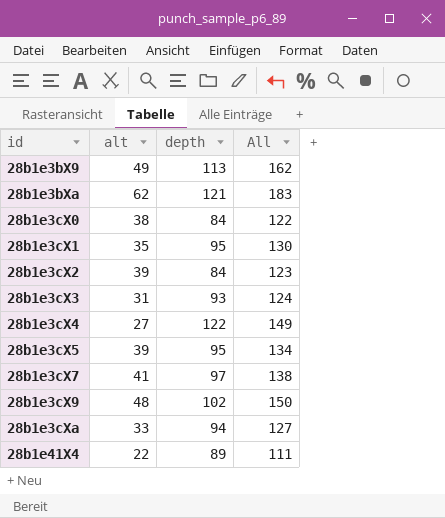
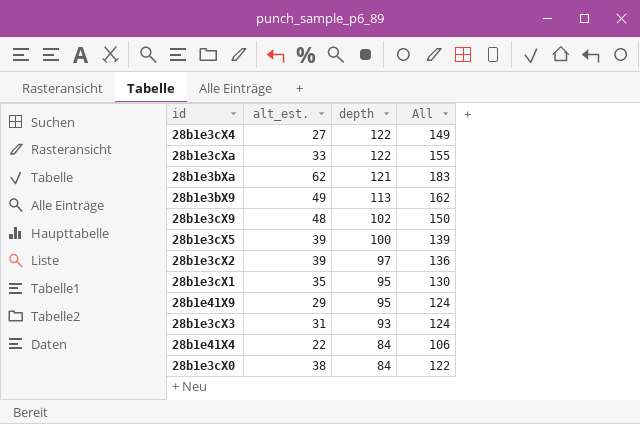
row order: id ascending -> depth descending
column name: alt -> alt_est.
row 28b1e3cX7: 41 | 97 | 138 -> none
28b1e3cXa | depth: 94 -> 122
28b1e3cXa | All: 127 -> 155
28b1e3cX5 | depth: 95 -> 100
28b1e3cX5 | All: 134 -> 139
28b1e3cX2 | depth: 84 -> 97
28b1e3cX2 | All: 123 -> 136
row 28b1e41X9: none -> 29 | 95 | 124
28b1e41X4 | depth: 89 -> 84
28b1e41X4 | All: 111 -> 106

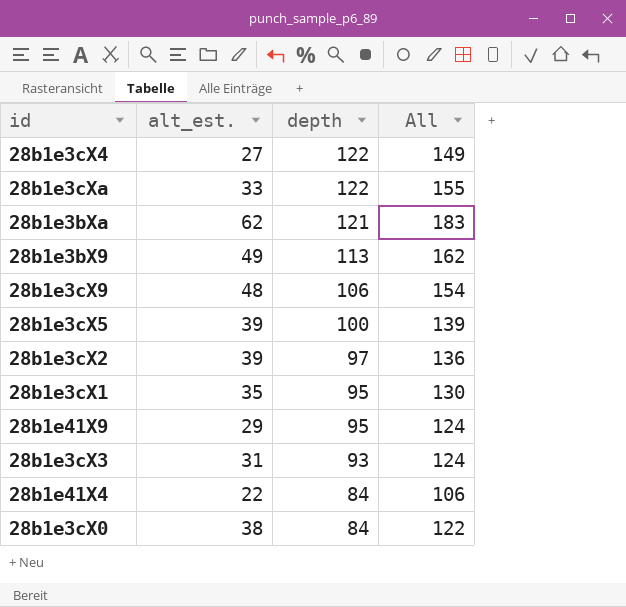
28b1e3cX9 | depth: 102 -> 106
28b1e3cX9 | All: 150 -> 154

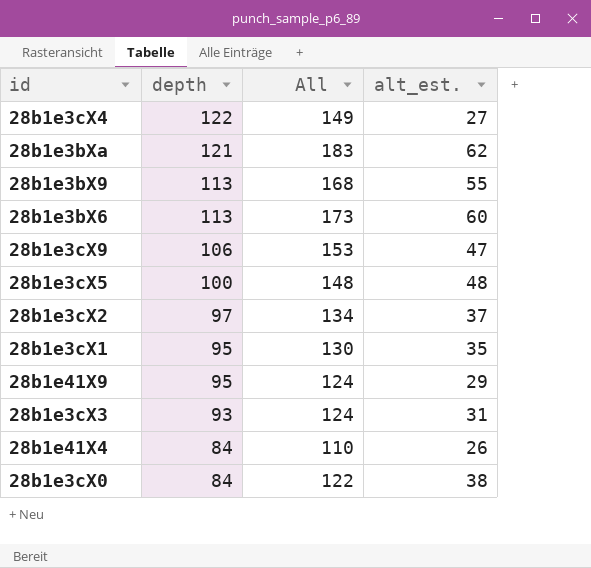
column alt_est. | position: 2 -> 4
row 28b1e3cXa: 33 | 122 | 155 -> none
28b1e3bX9 | All: 162 -> 168
28b1e3bX9 | alt_est.: 49 -> 55
row 28b1e3bX6: none -> 113 | 173 | 60
28b1e3cX9 | All: 154 -> 153
28b1e3cX9 | alt_est.: 48 -> 47
28b1e3cX5 | All: 139 -> 148
28b1e3cX5 | alt_est.: 39 -> 48
28b1e3cX2 | All: 136 -> 134
28b1e3cX2 | alt_est.: 39 -> 37
28b1e41X4 | All: 106 -> 110
28b1e41X4 | alt_est.: 22 -> 26

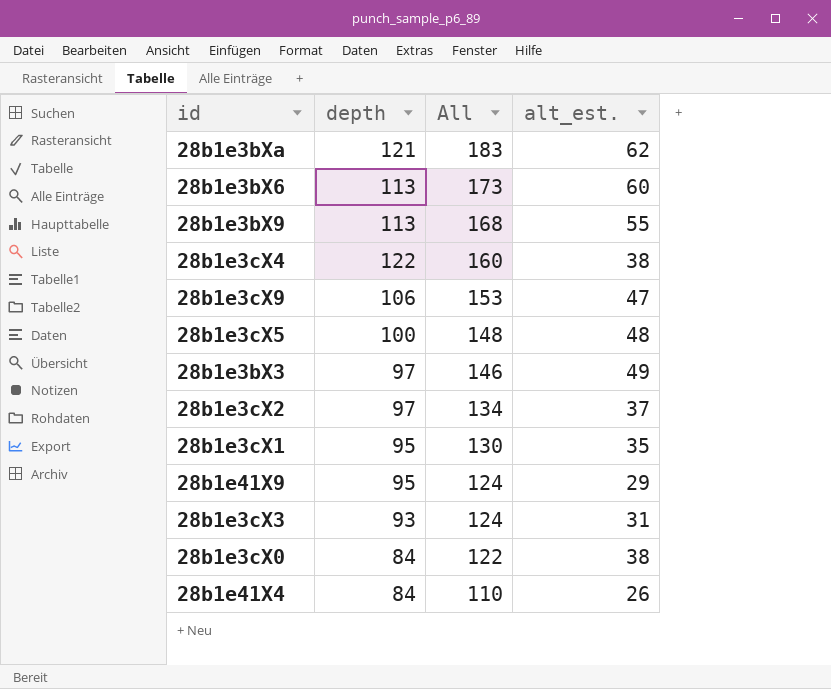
row order: depth descending -> All descending
28b1e3cX4 | All: 149 -> 160
28b1e3cX4 | alt_est.: 27 -> 38
row 28b1e3bX3: none -> 97 | 146 | 49

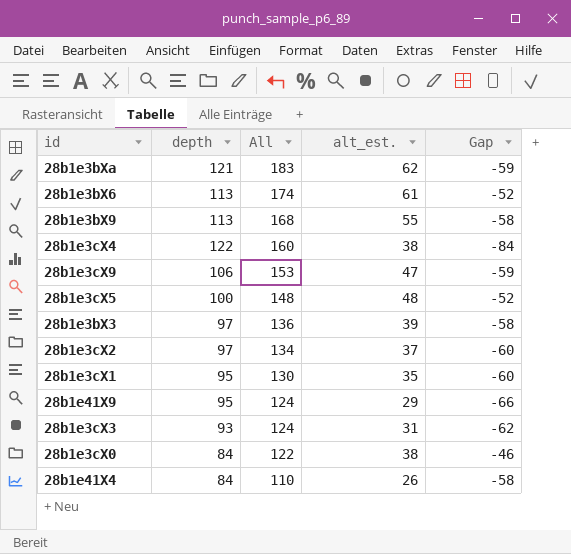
column Gap | formula: none -> [alt_est.] - [depth]
28b1e3bX6 | All: 173 -> 174
28b1e3bX6 | alt_est.: 60 -> 61
28b1e3bX3 | All: 146 -> 136
28b1e3bX3 | alt_est.: 49 -> 39

